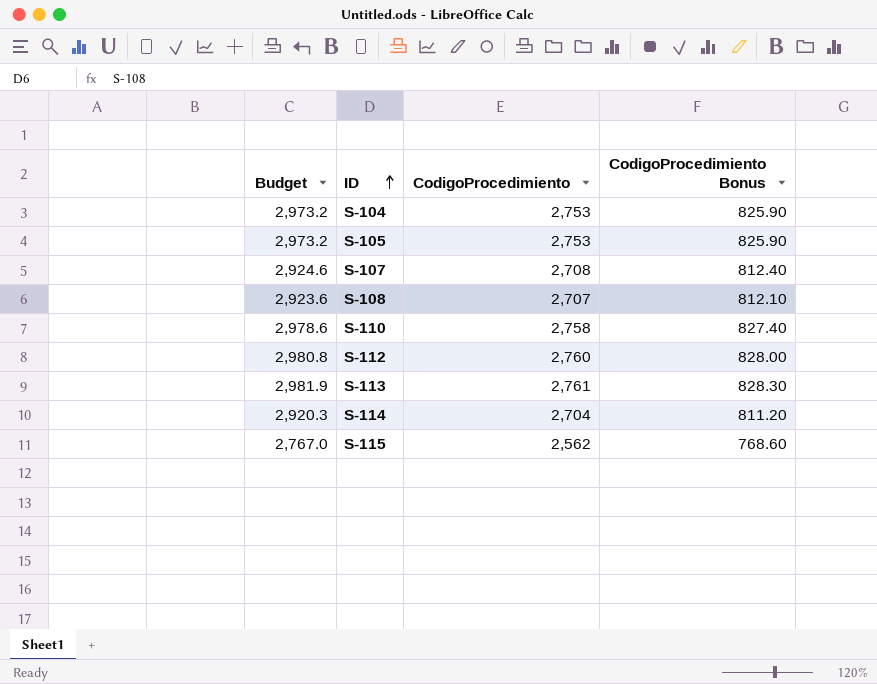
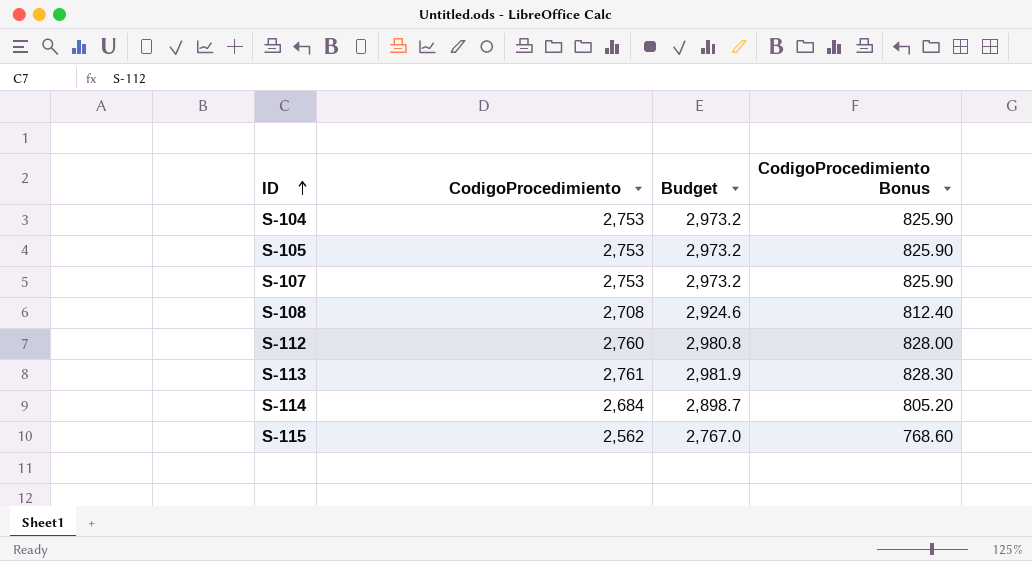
column Budget | position: 1 -> 3
row S-110: 2,978.6 | 2,758 | 827.40 -> none
S-107 | CodigoProcedimiento: 2,708 -> 2,753
S-107 | Budget: 2,924.6 -> 2,973.2
S-107 | CodigoProcedimiento Bonus: 812.40 -> 825.90
S-108 | CodigoProcedimiento: 2,707 -> 2,708
S-108 | Budget: 2,923.6 -> 2,924.6
S-108 | CodigoProcedimiento Bonus: 812.10 -> 812.40
S-114 | CodigoProcedimiento: 2,704 -> 2,684
S-114 | Budget: 2,920.3 -> 2,898.7
S-114 | CodigoProcedimiento Bonus: 811.20 -> 805.20

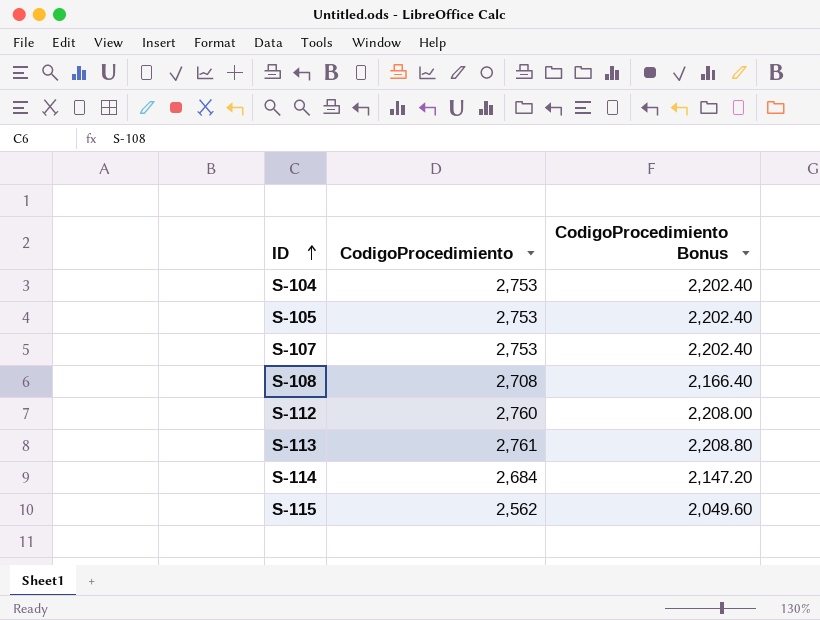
column Budget | formula: [CodigoProcedimiento] * 1.08 -> none
column CodigoProcedimiento Bonus | formula: [CodigoProcedimiento] * 0.3 -> [CodigoProcedimiento] * 0.8

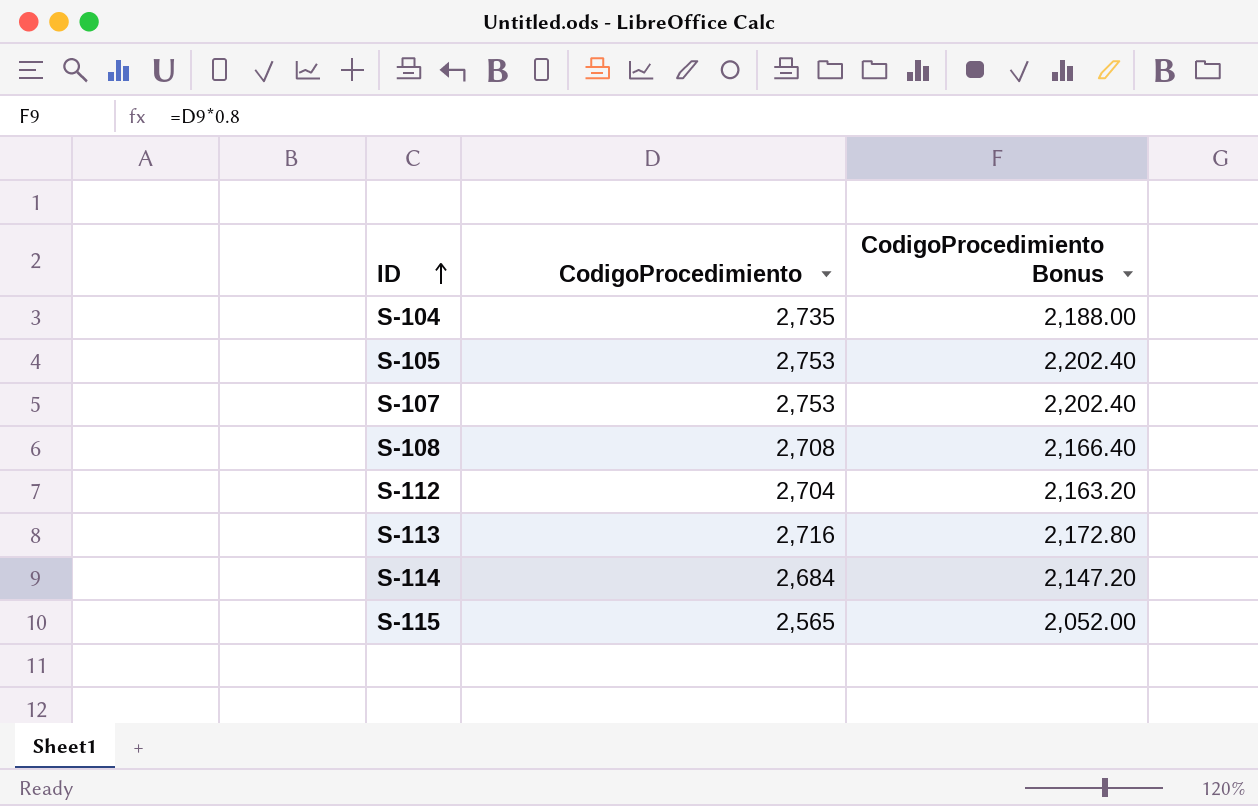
S-104 | CodigoProcedimiento: 2,753 -> 2,735
S-104 | CodigoProcedimiento Bonus: 2,202.40 -> 2,188.00
S-112 | CodigoProcedimiento: 2,760 -> 2,704
S-112 | CodigoProcedimiento Bonus: 2,208.00 -> 2,163.20
S-113 | CodigoProcedimiento: 2,761 -> 2,716
S-113 | CodigoProcedimiento Bonus: 2,208.80 -> 2,172.80
S-115 | CodigoProcedimiento: 2,562 -> 2,565
S-115 | CodigoProcedimiento Bonus: 2,049.60 -> 2,052.00

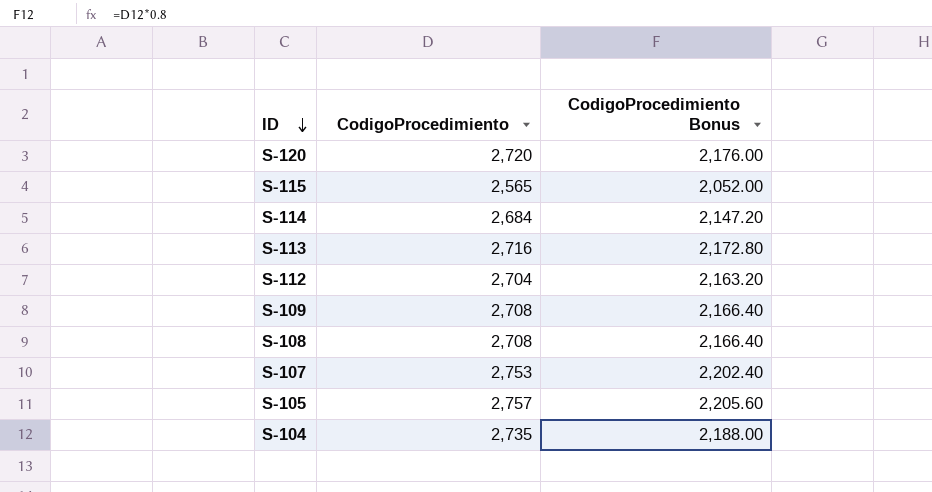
row order: ID ascending -> ID descending
row S-120: none -> 2,720 | 2,176.00
row S-109: none -> 2,708 | 2,166.40
S-105 | CodigoProcedimiento: 2,753 -> 2,757
S-105 | CodigoProcedimiento Bonus: 2,202.40 -> 2,205.60

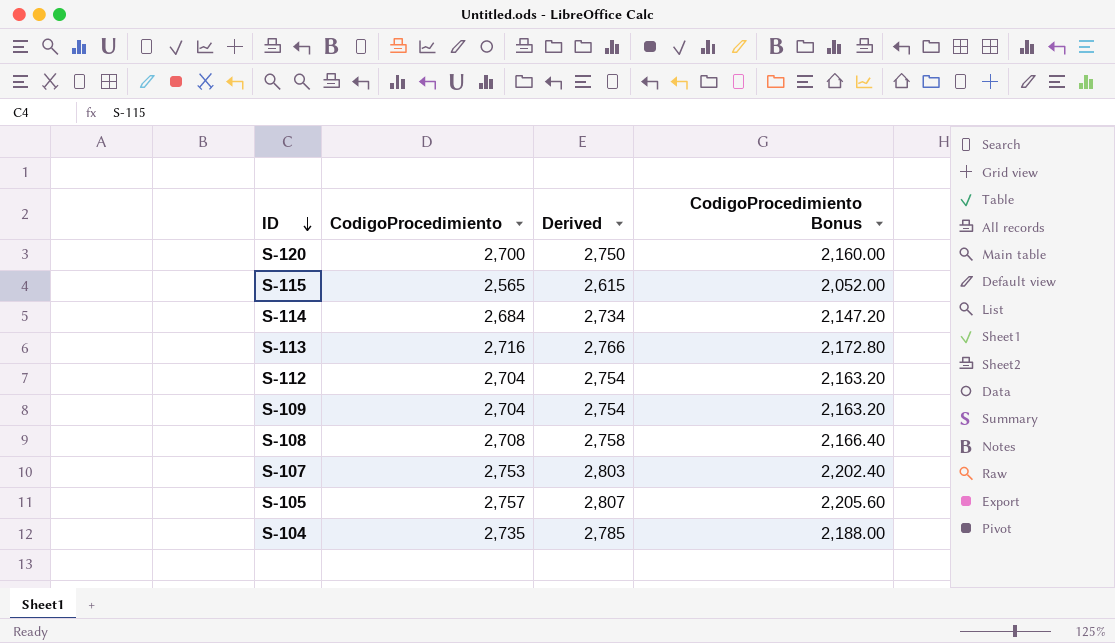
column Derived | formula: none -> [CodigoProcedimiento] + 50
S-120 | CodigoProcedimiento: 2,720 -> 2,700
S-120 | CodigoProcedimiento Bonus: 2,176.00 -> 2,160.00
S-109 | CodigoProcedimiento: 2,708 -> 2,704
S-109 | CodigoProcedimiento Bonus: 2,166.40 -> 2,163.20

